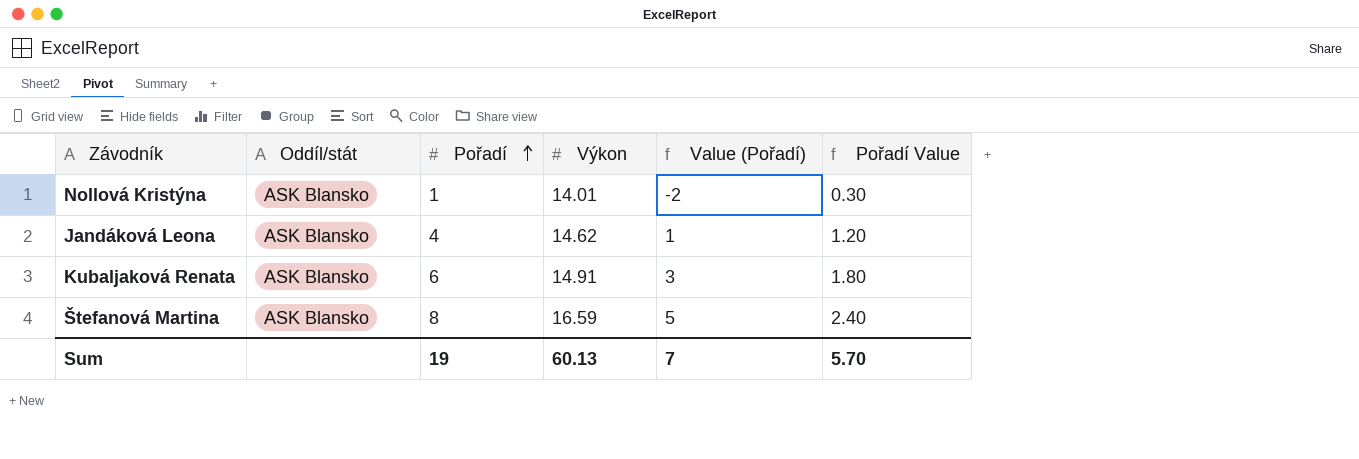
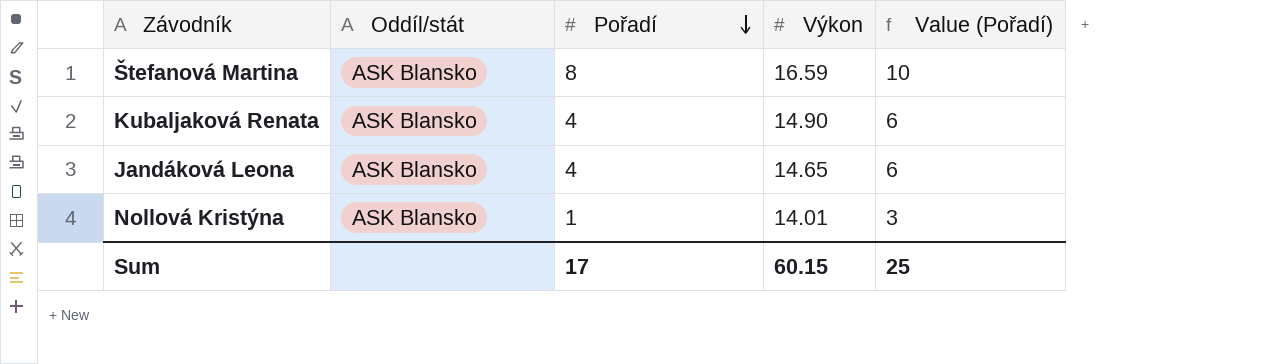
row order: Pořadí ascending -> Pořadí descending
column Pořadí Value | formula: [Pořadí] * 0.3 -> none
column Value (Pořadí) | formula: [Pořadí] - 3 -> [Pořadí] + 2
Kubaljaková Renata | Pořadí: 6 -> 4
Kubaljaková Renata | Výkon: 14.91 -> 14.90
Jandáková Leona | Výkon: 14.62 -> 14.65
Sum | Pořadí: 19 -> 17
Sum | Výkon: 60.13 -> 60.15
Sum | Value (Pořadí): 7 -> 25

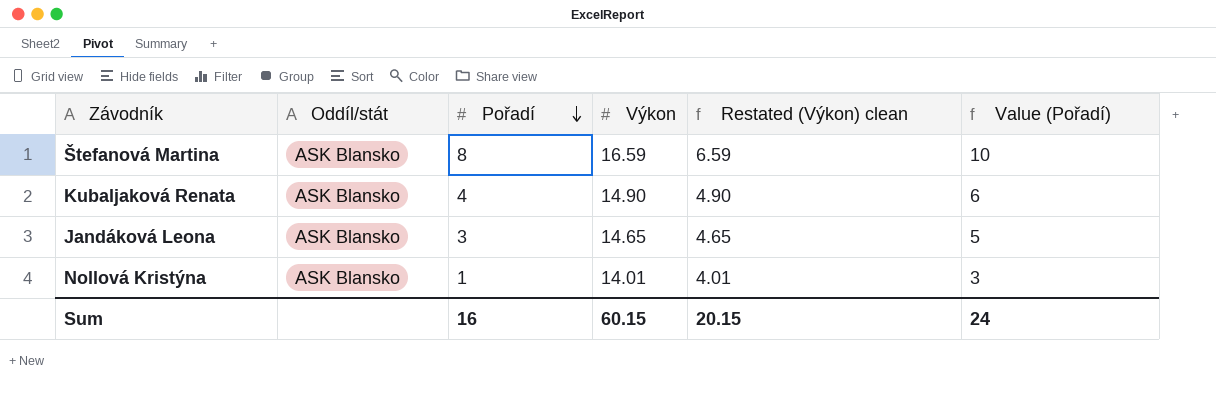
column Restated (Výkon) clean | formula: none -> [Výkon] - 10
Jandáková Leona | Pořadí: 4 -> 3
Jandáková Leona | Value (Pořadí): 6 -> 5
Sum | Pořadí: 17 -> 16
Sum | Value (Pořadí): 25 -> 24

